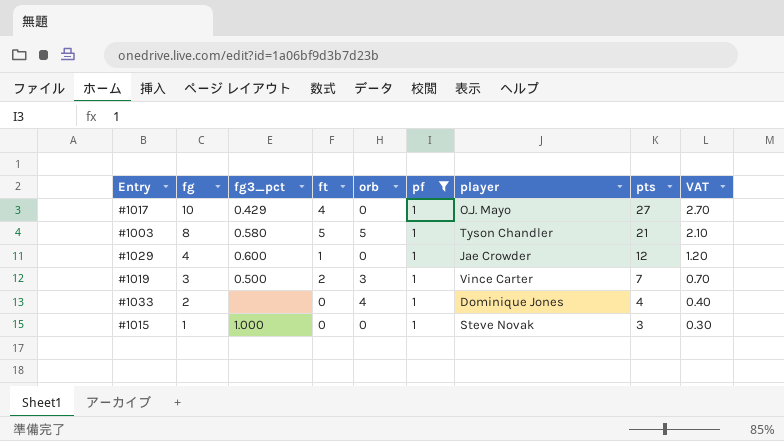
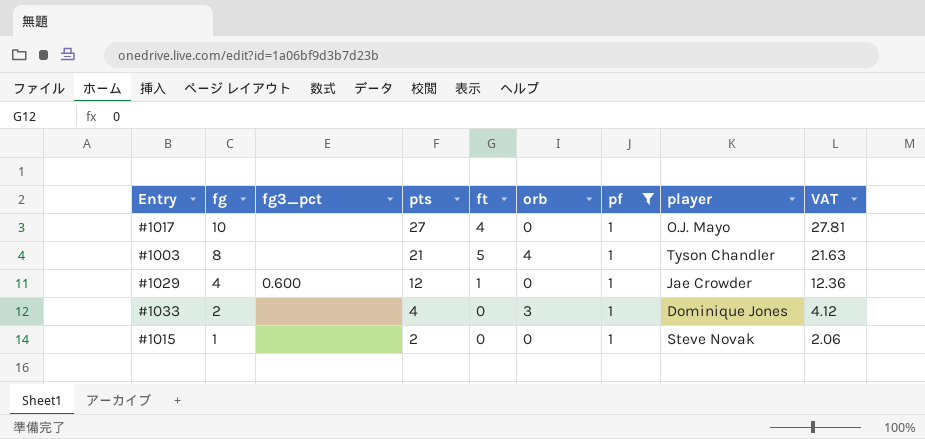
column pts | position: 8 -> 4
column VAT | formula: [pts] * 0.1 -> [pts] * 1.03
row #1019: 3 | 0.500 | 2 | 3 | 1 | Vince Carter | 7 | 0.70 -> none
#1017 | fg3_pct: 0.429 -> none
#1003 | fg3_pct: 0.580 -> none
#1003 | orb: 5 -> 4
#1033 | orb: 4 -> 3
#1015 | fg3_pct: 1.000 -> none
#1015 | pts: 3 -> 2

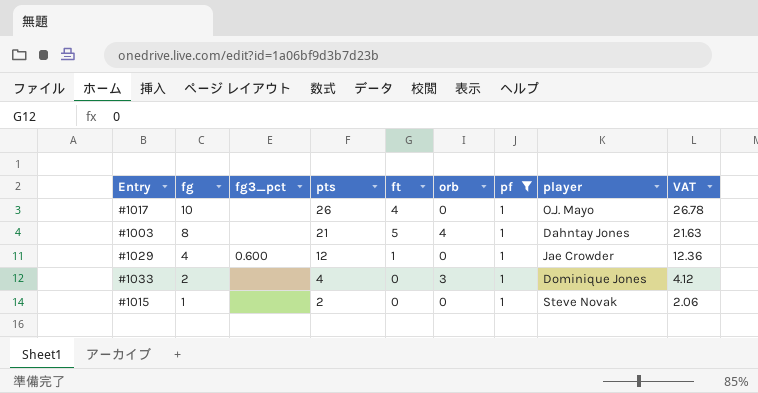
#1017 | pts: 27 -> 26
#1017 | VAT: 27.81 -> 26.78
#1003 | player: Tyson Chandler -> Dahntay Jones

